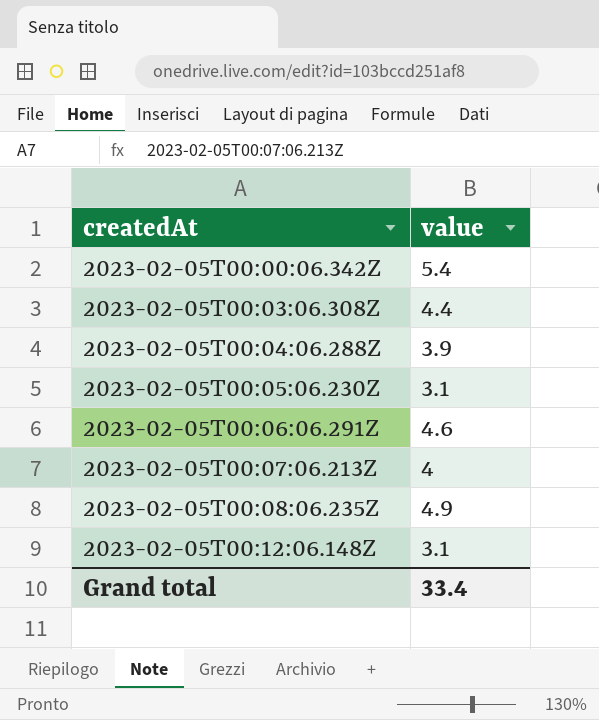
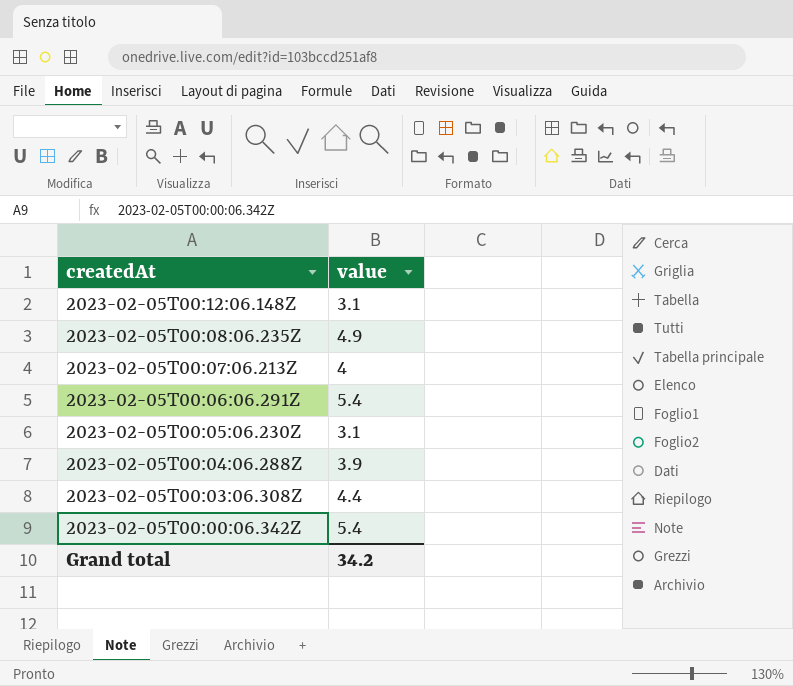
row order: createdAt ascending -> createdAt descending
2023-02-05T00:06:06.291Z | value: 4.6 -> 5.4
Grand total | value: 33.4 -> 34.2

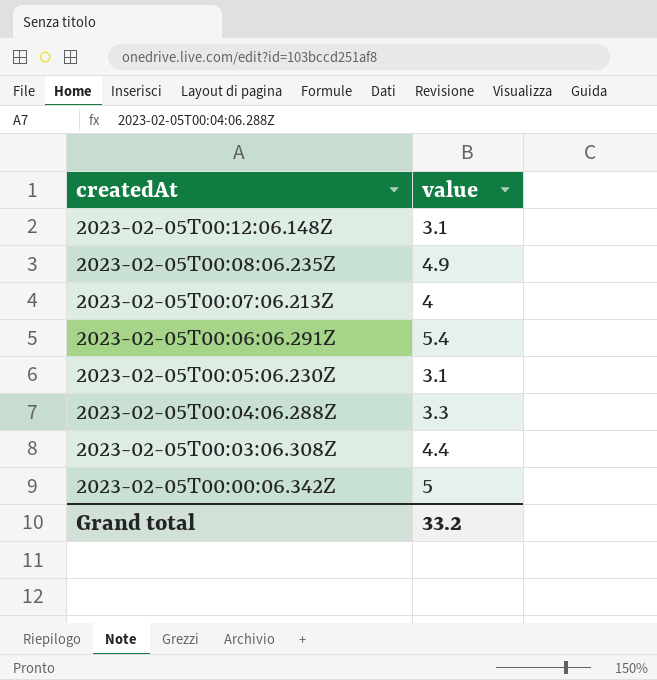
2023-02-05T00:04:06.288Z | value: 3.9 -> 3.3
2023-02-05T00:00:06.342Z | value: 5.4 -> 5
Grand total | value: 34.2 -> 33.2

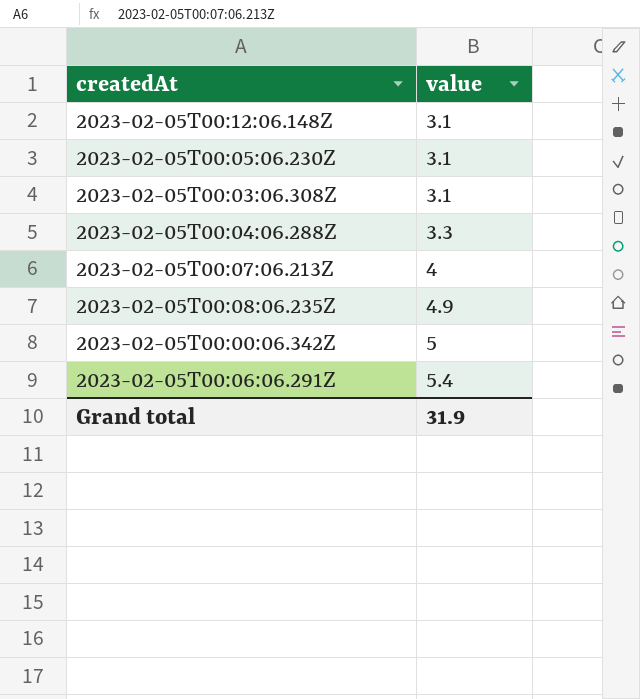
row order: createdAt descending -> value ascending
2023-02-05T00:03:06.308Z | value: 4.4 -> 3.1
Grand total | value: 33.2 -> 31.9

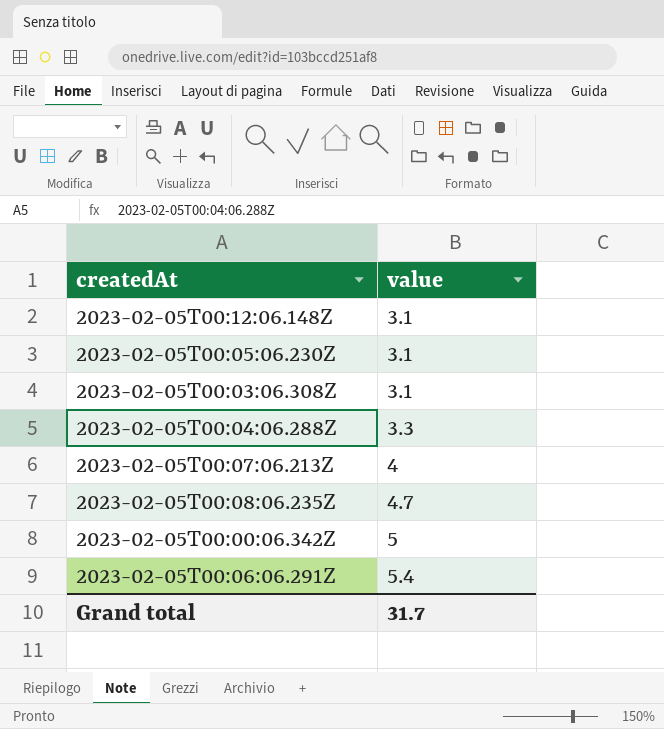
2023-02-05T00:08:06.235Z | value: 4.9 -> 4.7
Grand total | value: 31.9 -> 31.7

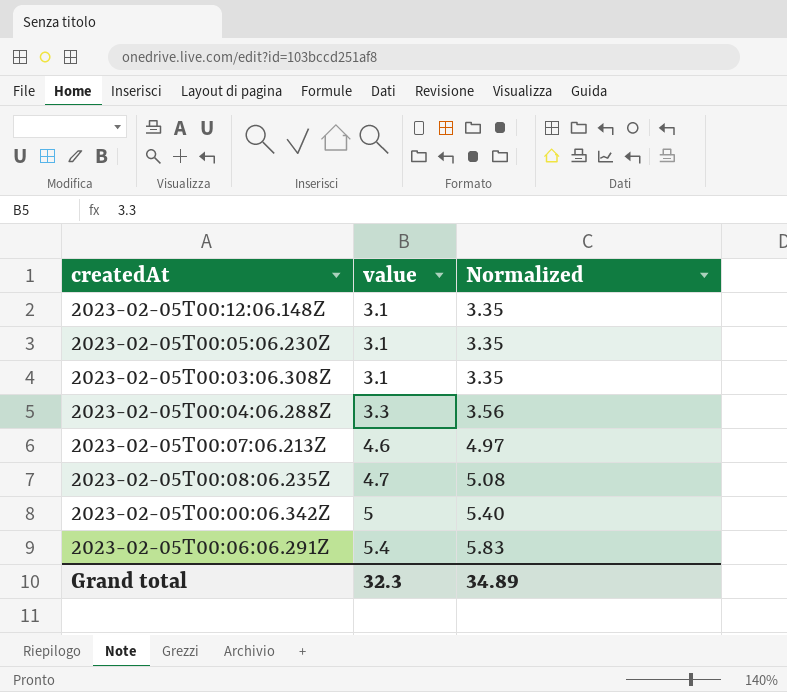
column Normalized | formula: none -> [value] * 1.08
2023-02-05T00:07:06.213Z | value: 4 -> 4.6
Grand total | value: 31.7 -> 32.3

